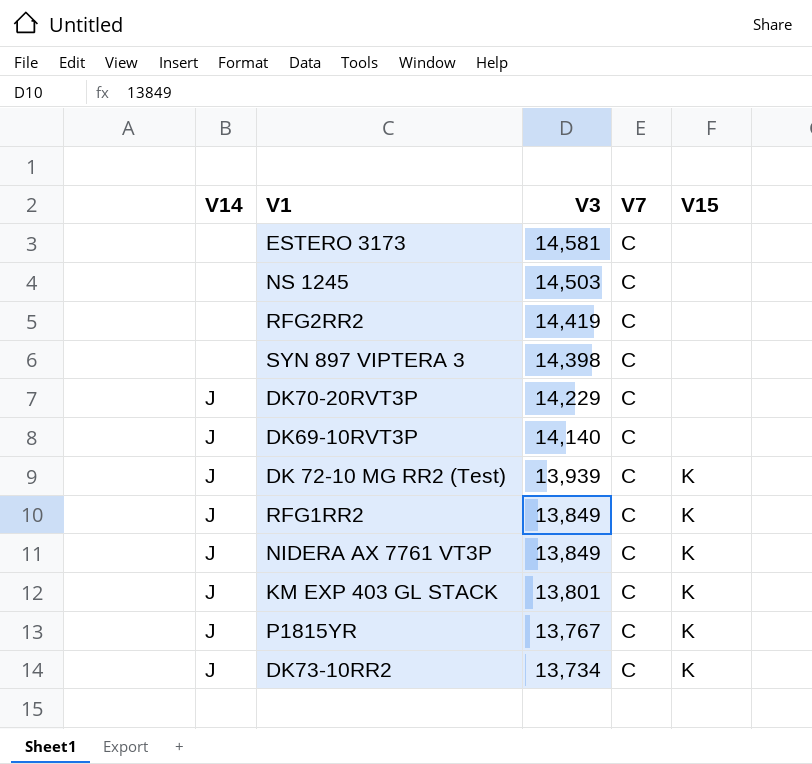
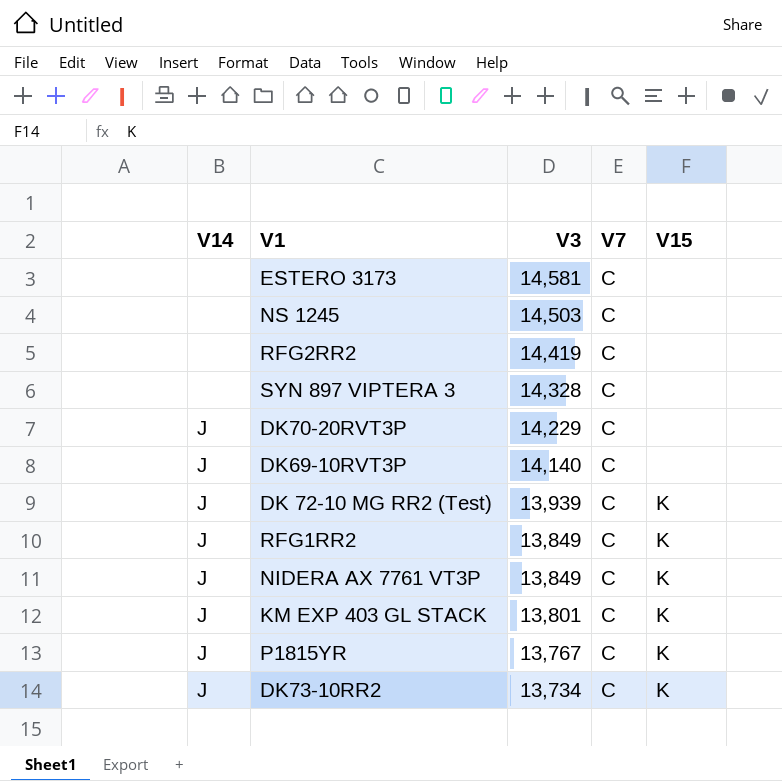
SYN 897 VIPTERA 3 | V3: 14,398 -> 14,328

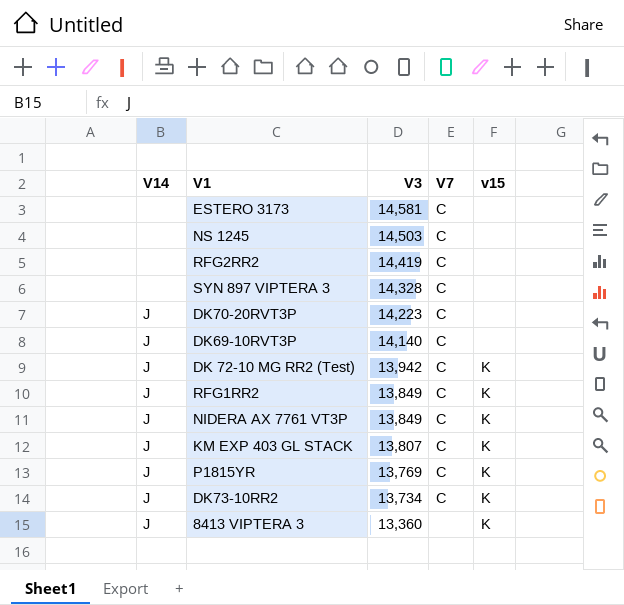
column name: V15 -> v15
DK70-20RVT3P | V3: 14,229 -> 14,223
DK 72-10 MG RR2 (Test) | V3: 13,939 -> 13,942
KM EXP 403 GL STACK | V3: 13,801 -> 13,807
P1815YR | V3: 13,767 -> 13,769
row 8413 VIPTERA 3: none -> J | 13,360 | none | K

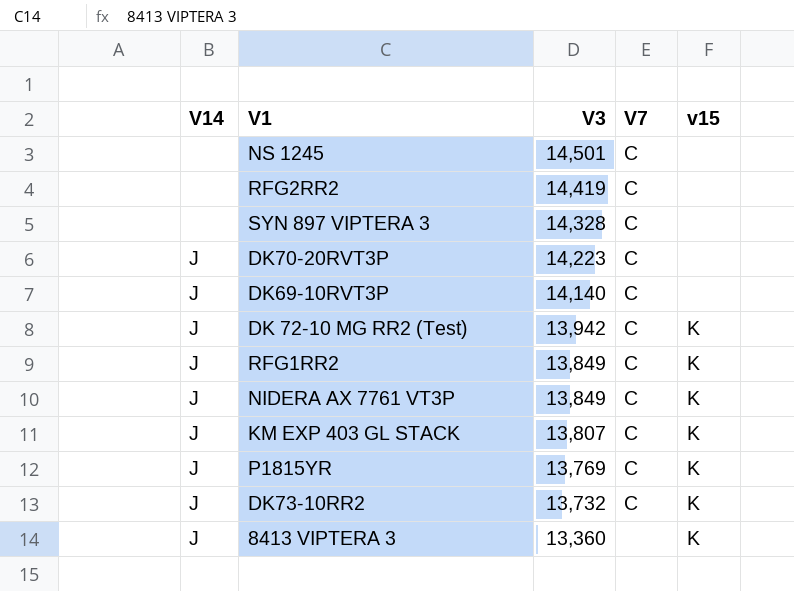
row ESTERO 3173: none | 14,581 | C | none -> none
NS 1245 | V3: 14,503 -> 14,501
DK73-10RR2 | V3: 13,734 -> 13,732

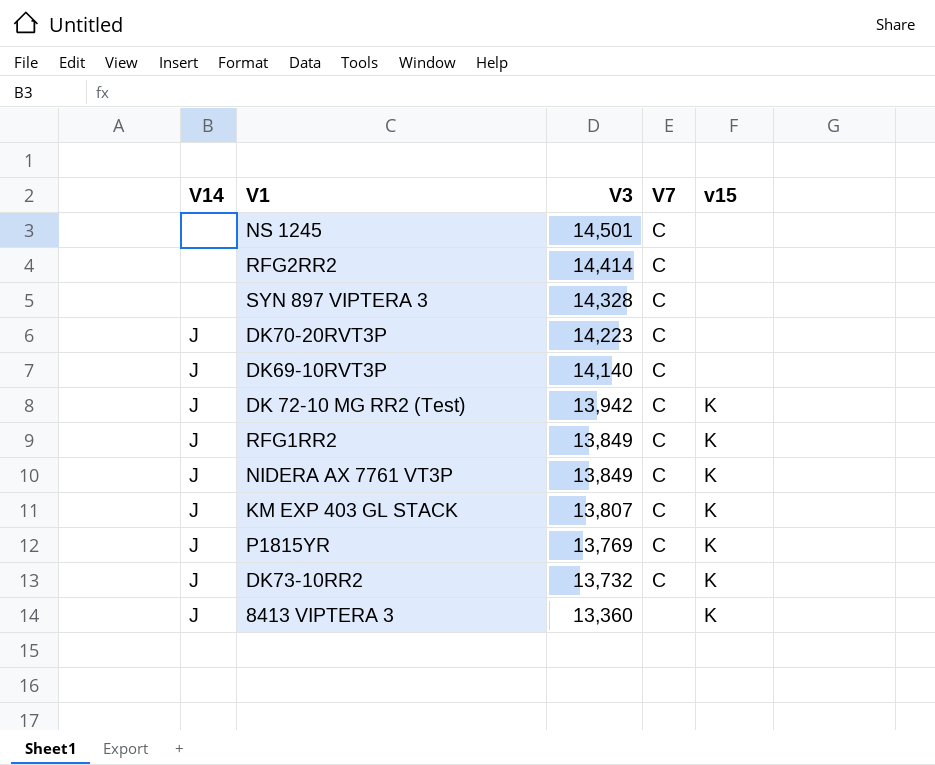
RFG2RR2 | V3: 14,419 -> 14,414

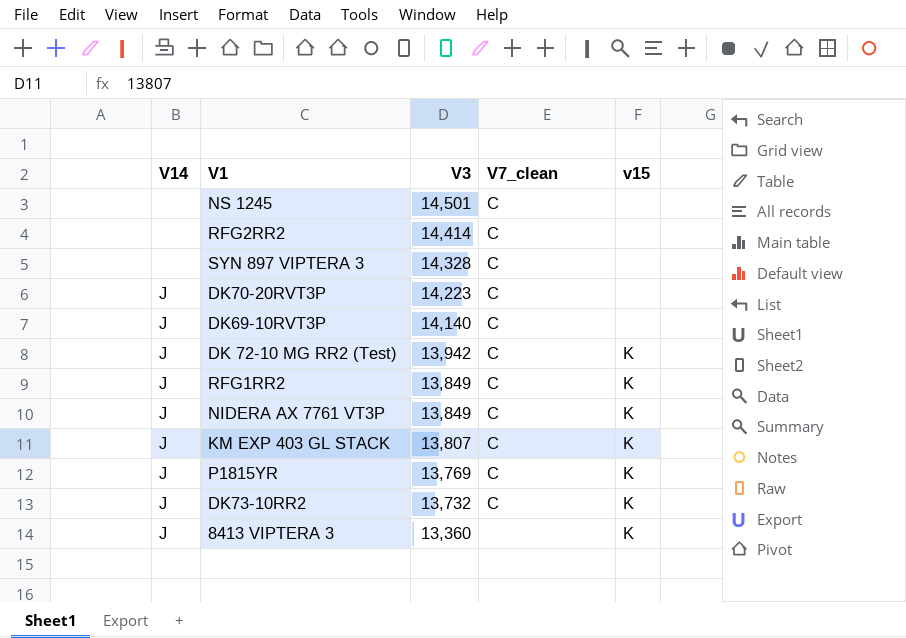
column name: V7 -> V7_clean

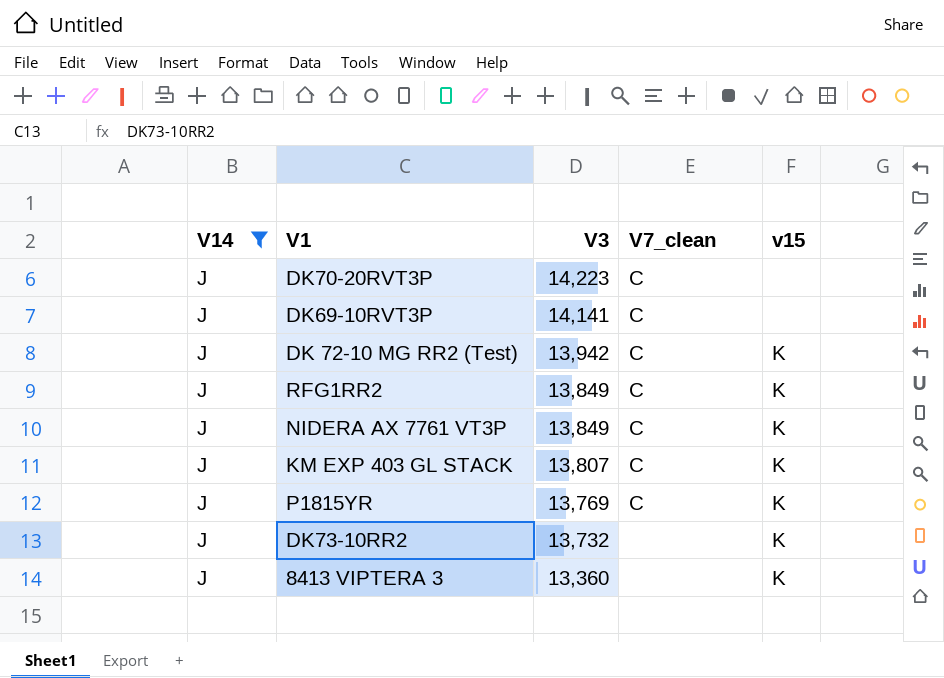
filter: none -> V14 = J
DK69-10RVT3P | V3: 14,140 -> 14,141
DK73-10RR2 | V7_clean: C -> none

